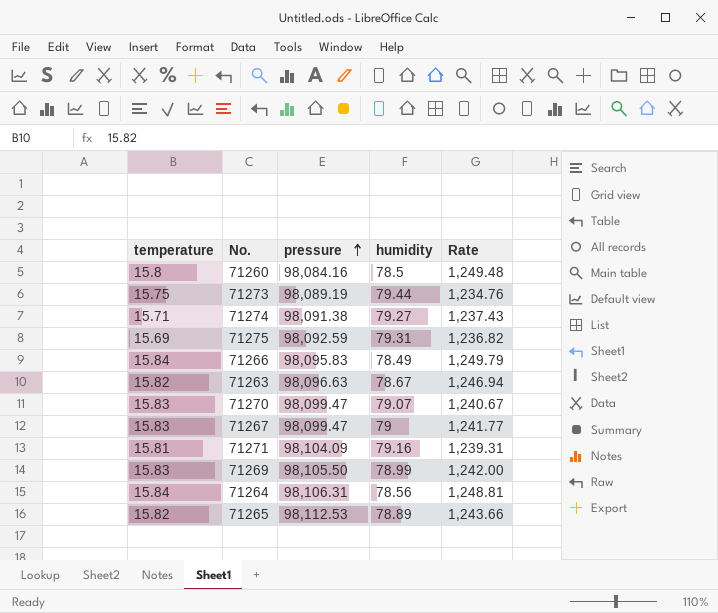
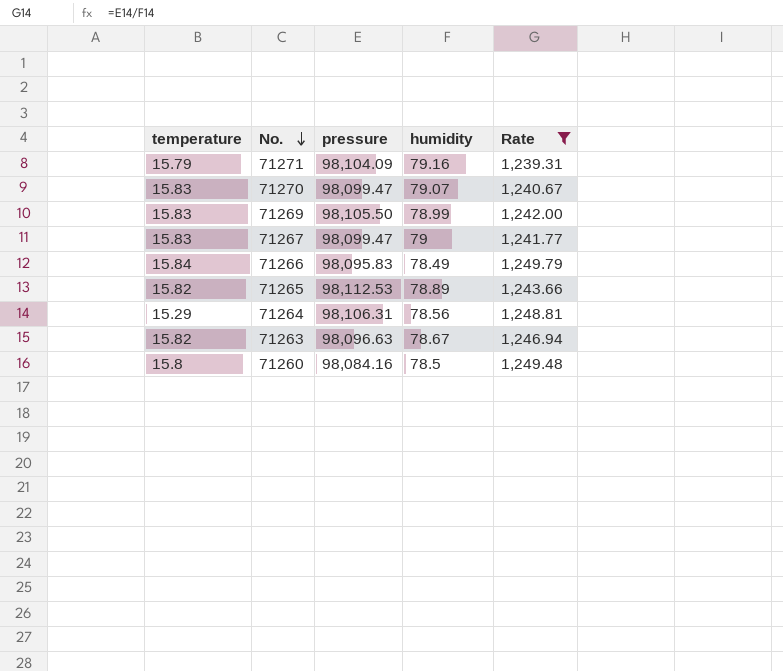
filter: none -> Rate >= 1,239.31
row order: pressure ascending -> No. descending
71271 | temperature: 15.81 -> 15.79
71264 | temperature: 15.84 -> 15.29

